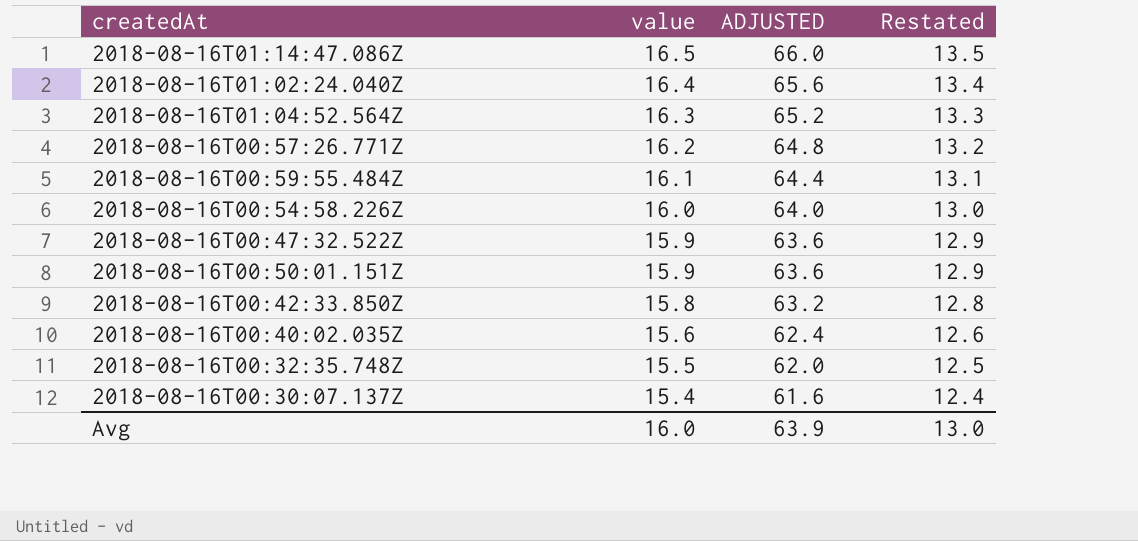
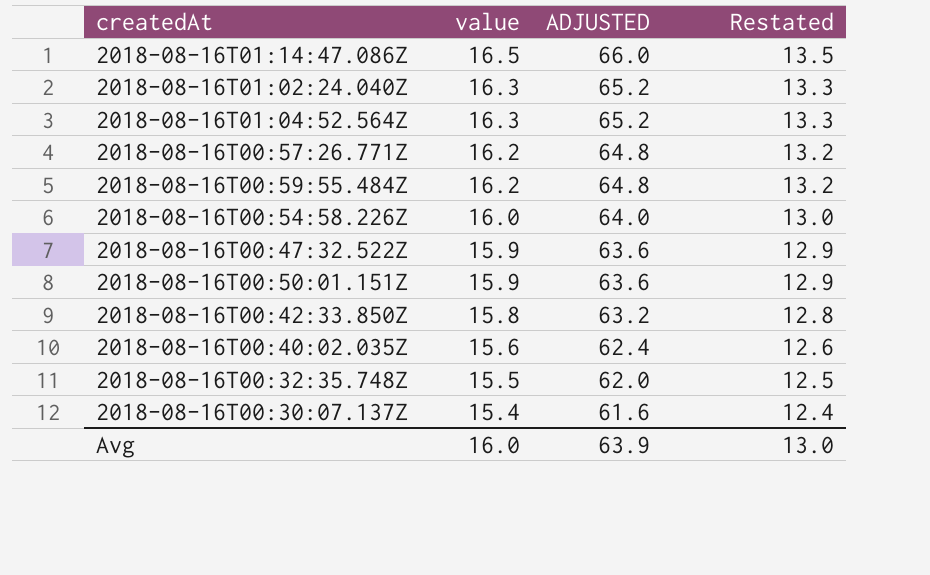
2018-08-16T01:02:24.040Z | value: 16.4 -> 16.3
2018-08-16T01:02:24.040Z | ADJUSTED: 65.6 -> 65.2
2018-08-16T01:02:24.040Z | Restated: 13.4 -> 13.3
2018-08-16T00:59:55.484Z | value: 16.1 -> 16.2
2018-08-16T00:59:55.484Z | ADJUSTED: 64.4 -> 64.8
2018-08-16T00:59:55.484Z | Restated: 13.1 -> 13.2

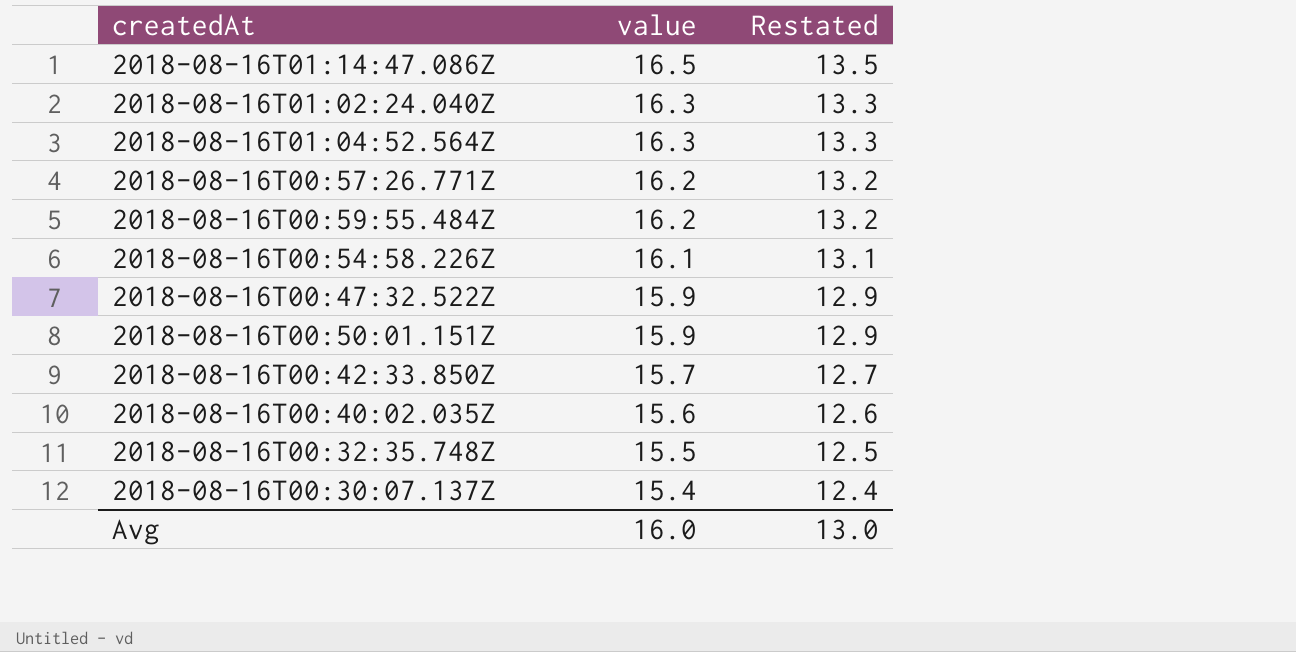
column ADJUSTED | formula: [value] * 4 -> none
2018-08-16T00:54:58.226Z | value: 16.0 -> 16.1
2018-08-16T00:54:58.226Z | Restated: 13.0 -> 13.1
2018-08-16T00:42:33.850Z | value: 15.8 -> 15.7
2018-08-16T00:42:33.850Z | Restated: 12.8 -> 12.7

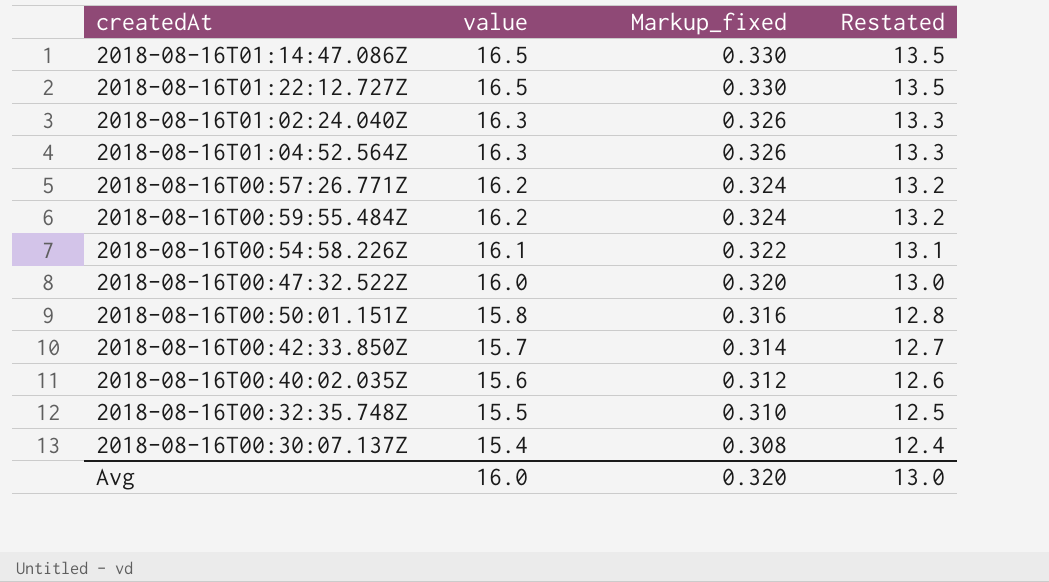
column Markup_fixed | formula: none -> [value] * 0.02
row 2018-08-16T01:22:12.727Z: none -> 16.5 | 0.330 | 13.5
2018-08-16T00:47:32.522Z | value: 15.9 -> 16.0
2018-08-16T00:47:32.522Z | Restated: 12.9 -> 13.0
2018-08-16T00:50:01.151Z | value: 15.9 -> 15.8
2018-08-16T00:50:01.151Z | Restated: 12.9 -> 12.8

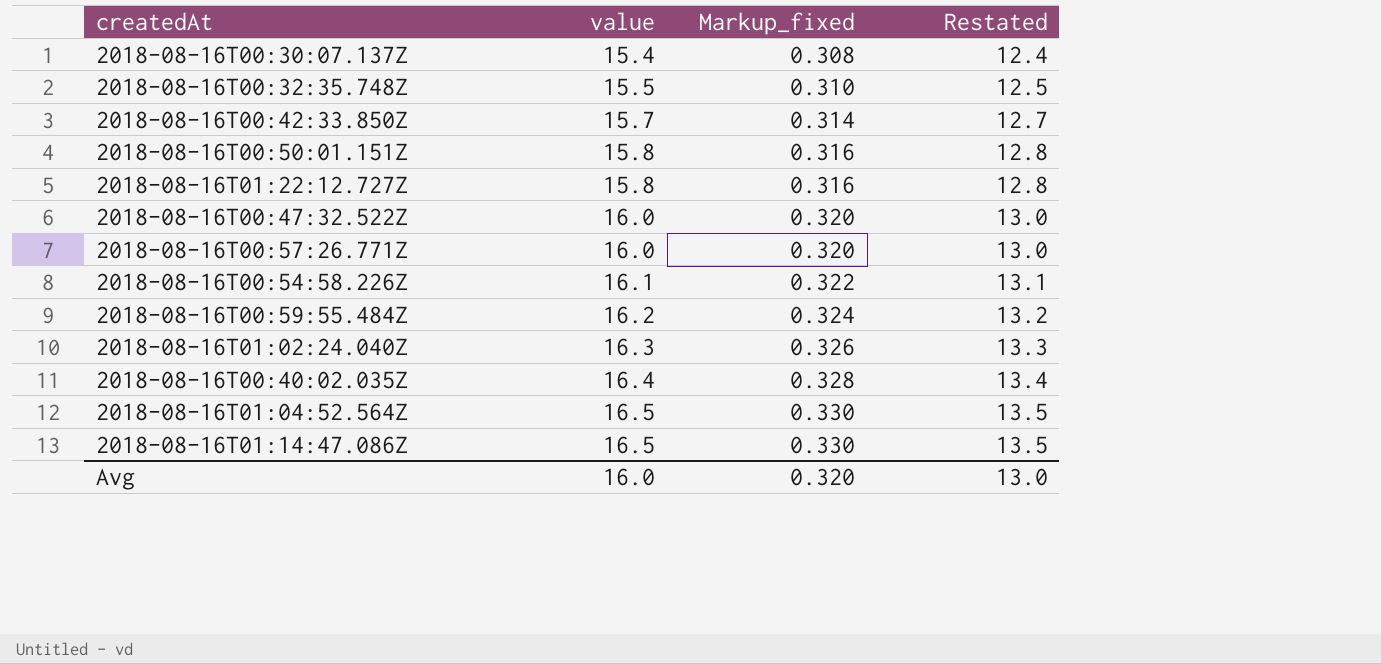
row order: value descending -> value ascending
2018-08-16T01:22:12.727Z | value: 16.5 -> 15.8
2018-08-16T01:22:12.727Z | Markup_fixed: 0.330 -> 0.316
2018-08-16T01:22:12.727Z | Restated: 13.5 -> 12.8
2018-08-16T00:57:26.771Z | value: 16.2 -> 16.0
2018-08-16T00:57:26.771Z | Markup_fixed: 0.324 -> 0.320
2018-08-16T00:57:26.771Z | Restated: 13.2 -> 13.0
2018-08-16T00:40:02.035Z | value: 15.6 -> 16.4
2018-08-16T00:40:02.035Z | Markup_fixed: 0.312 -> 0.328
2018-08-16T00:40:02.035Z | Restated: 12.6 -> 13.4
2018-08-16T01:04:52.564Z | value: 16.3 -> 16.5
2018-08-16T01:04:52.564Z | Markup_fixed: 0.326 -> 0.330
2018-08-16T01:04:52.564Z | Restated: 13.3 -> 13.5

